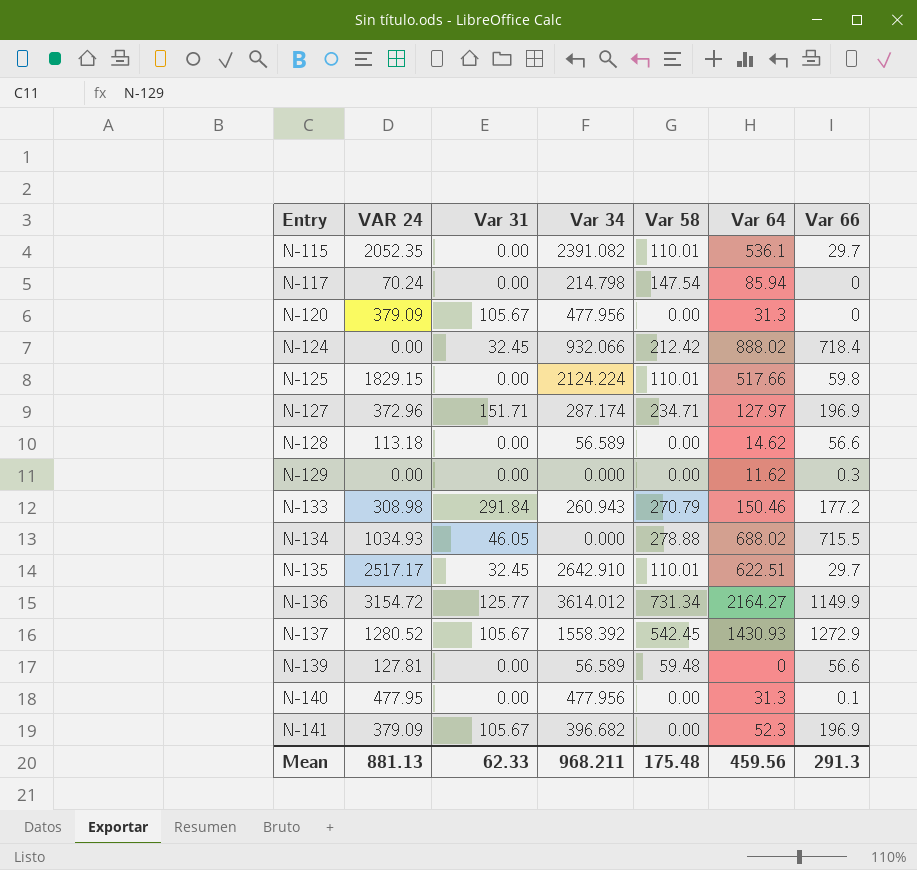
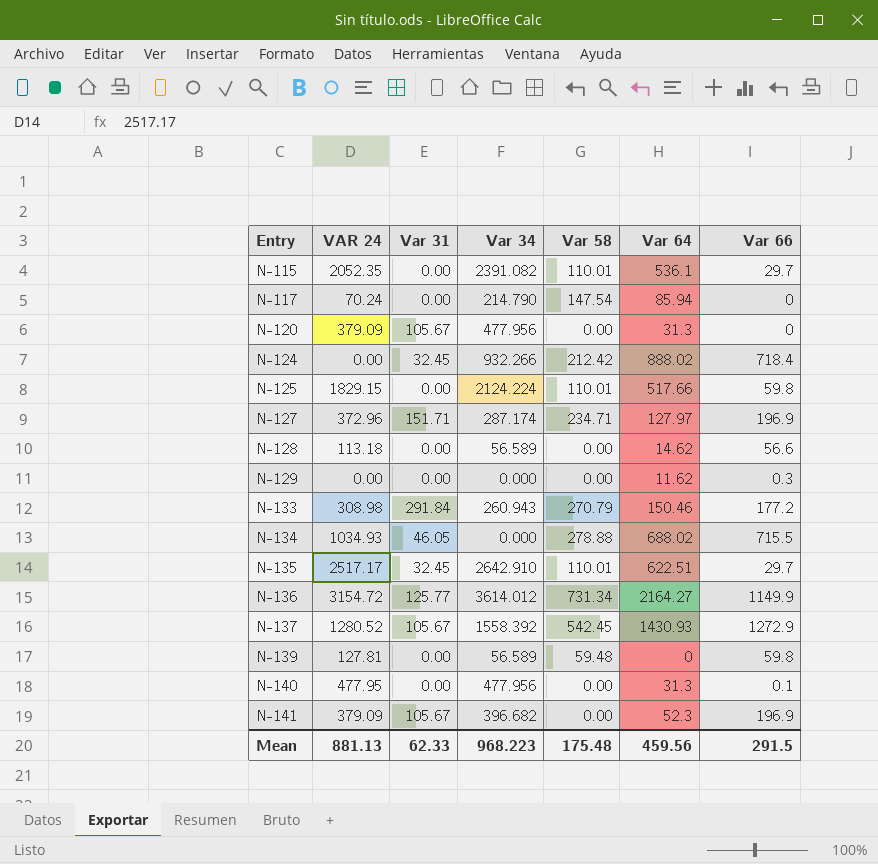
N-117 | Var 34: 214.798 -> 214.790
N-124 | Var 34: 932.066 -> 932.266
N-139 | Var 66: 56.6 -> 59.8
Mean | Var 34: 968.211 -> 968.223
Mean | Var 66: 291.3 -> 291.5

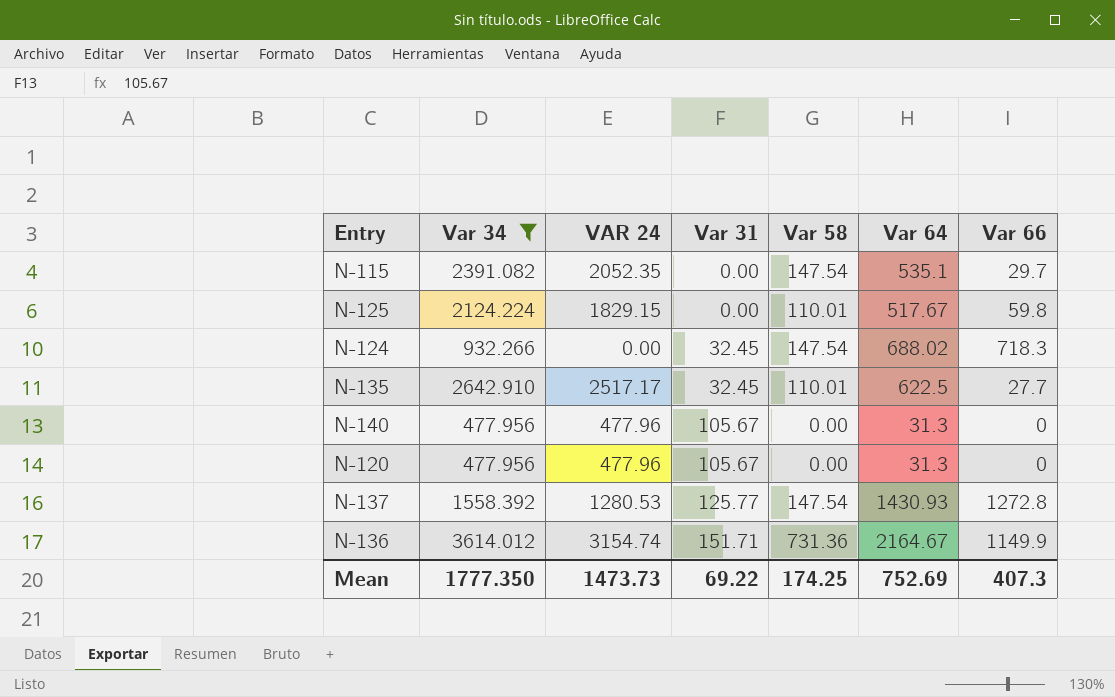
filter: none -> Var 34 >= 477.956
row order: Entry ascending -> Var 31 ascending
column Var 34 | position: 4 -> 2
N-115 | Var 58: 110.01 -> 147.54
N-115 | Var 64: 536.1 -> 535.1
N-125 | Var 64: 517.66 -> 517.67
N-124 | Var 58: 212.42 -> 147.54
N-124 | Var 64: 888.02 -> 688.02
N-124 | Var 66: 718.4 -> 718.3
N-135 | Var 64: 622.51 -> 622.5
N-135 | Var 66: 29.7 -> 27.7
N-140 | VAR 24: 477.95 -> 477.96
N-140 | Var 31: 0.00 -> 105.67
N-140 | Var 66: 0.1 -> 0
N-120 | VAR 24: 379.09 -> 477.96
N-137 | VAR 24: 1280.52 -> 1280.53
N-137 | Var 31: 105.67 -> 125.77
N-137 | Var 58: 542.45 -> 147.54
N-137 | Var 66: 1272.9 -> 1272.8
N-136 | VAR 24: 3154.72 -> 3154.74
N-136 | Var 31: 125.77 -> 151.71
N-136 | Var 58: 731.34 -> 731.36
N-136 | Var 64: 2164.27 -> 2164.67
Mean | Var 34: 968.223 -> 1777.350
Mean | VAR 24: 881.13 -> 1473.73
Mean | Var 31: 62.33 -> 69.22
Mean | Var 58: 175.48 -> 174.25
Mean | Var 64: 459.56 -> 752.69
Mean | Var 66: 291.5 -> 407.3

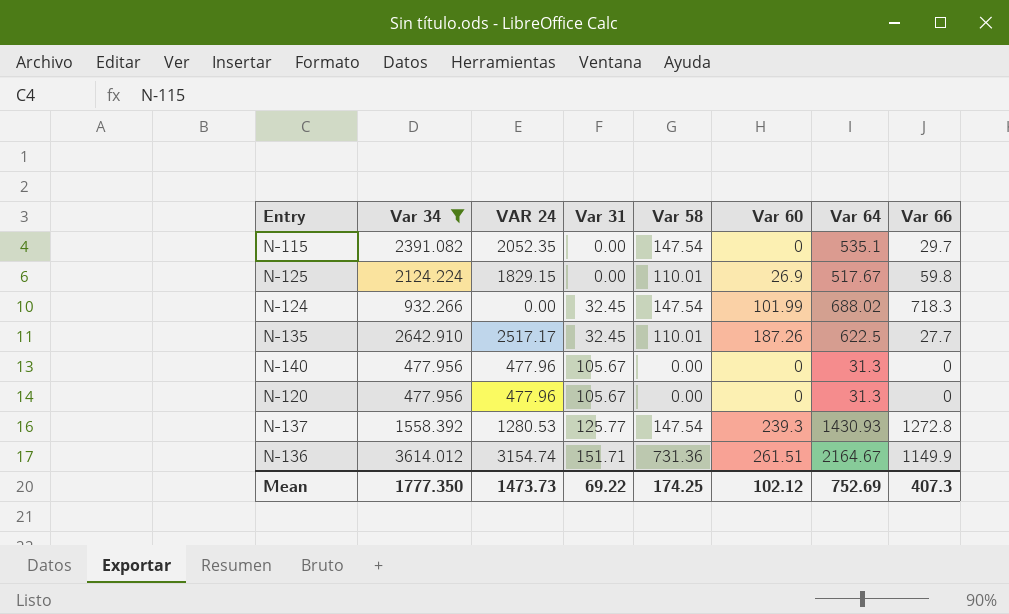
column Var 60 | position: none -> 6

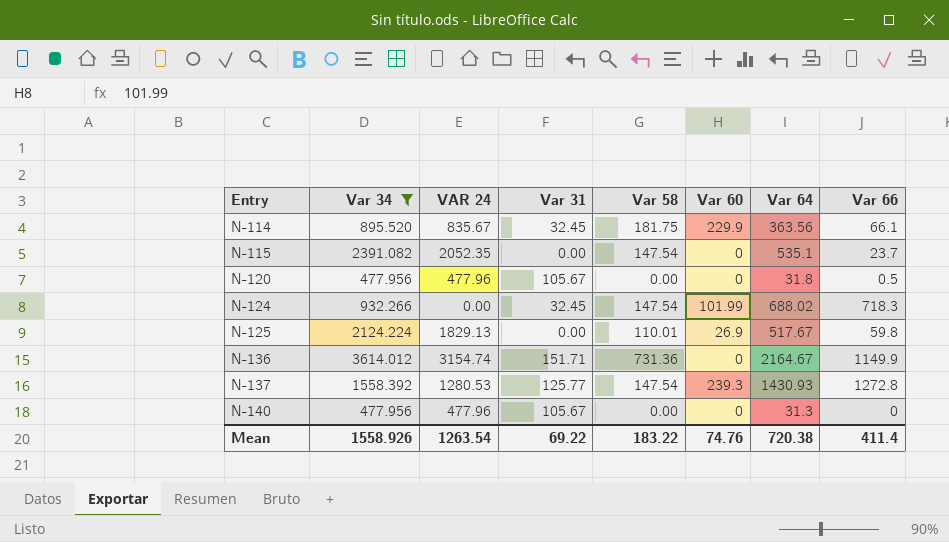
row order: Var 31 ascending -> Entry ascending
row N-135: 2642.910 | 2517.17 | 32.45 | 110.01 | 187.26 | 622.5 | 27.7 -> none
row N-114: none -> 895.520 | 835.67 | 32.45 | 181.75 | 229.9 | 363.56 | 66.1
N-115 | Var 66: 29.7 -> 23.7
N-120 | Var 64: 31.3 -> 31.8
N-120 | Var 66: 0 -> 0.5
N-125 | VAR 24: 1829.15 -> 1829.13
N-136 | Var 60: 261.51 -> 0
Mean | Var 34: 1777.350 -> 1558.926
Mean | VAR 24: 1473.73 -> 1263.54
Mean | Var 58: 174.25 -> 183.22
Mean | Var 60: 102.12 -> 74.76
Mean | Var 64: 752.69 -> 720.38
Mean | Var 66: 407.3 -> 411.4

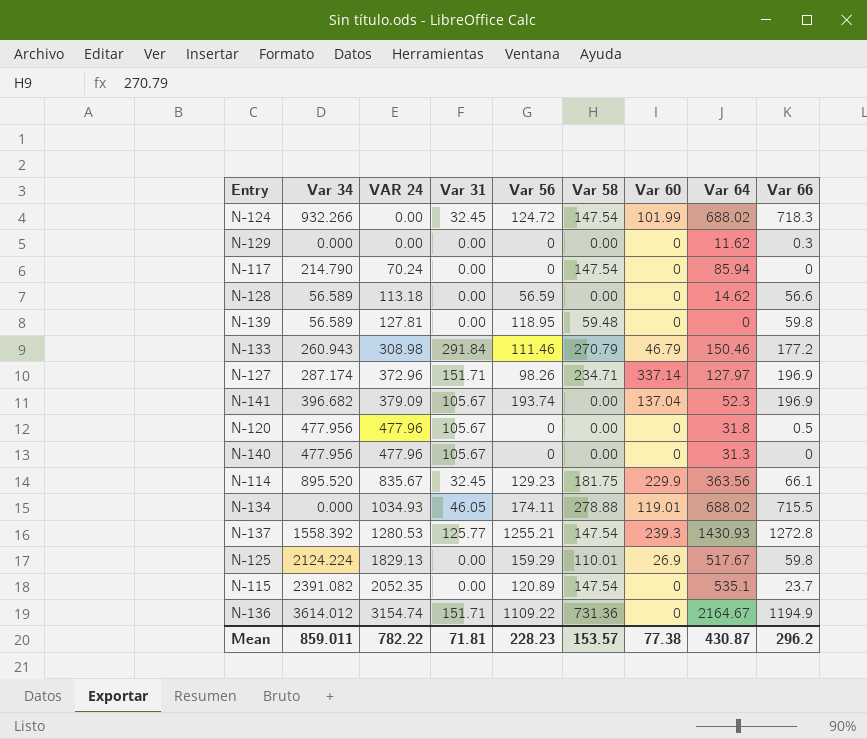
filter: Var 34 >= 477.956 -> none
row order: Entry ascending -> VAR 24 ascending
column Var 56 | position: none -> 5
N-136 | Var 66: 1149.9 -> 1194.9
Mean | Var 34: 1558.926 -> 859.011
Mean | VAR 24: 1263.54 -> 782.22
Mean | Var 31: 69.22 -> 71.81
Mean | Var 58: 183.22 -> 153.57
Mean | Var 60: 74.76 -> 77.38
Mean | Var 64: 720.38 -> 430.87
Mean | Var 66: 411.4 -> 296.2

